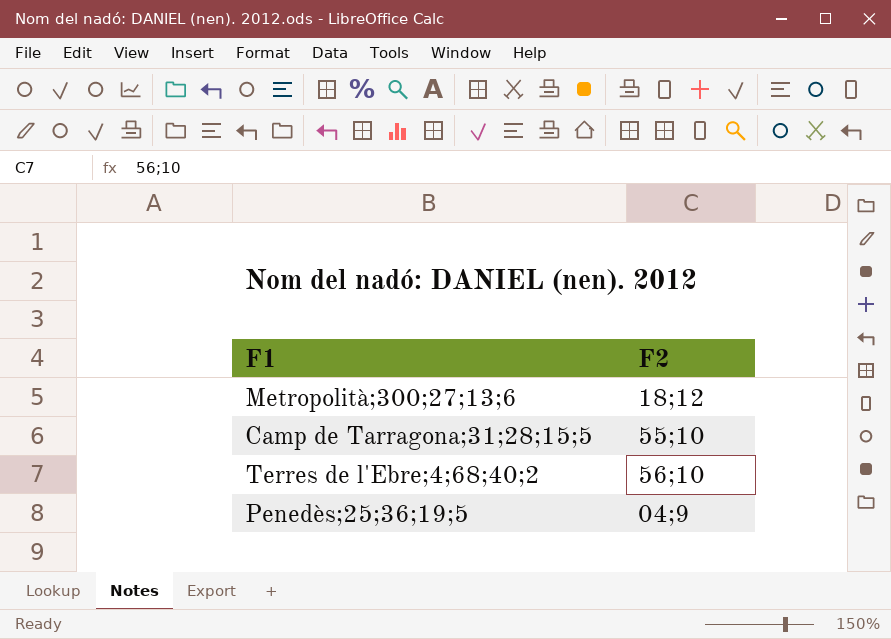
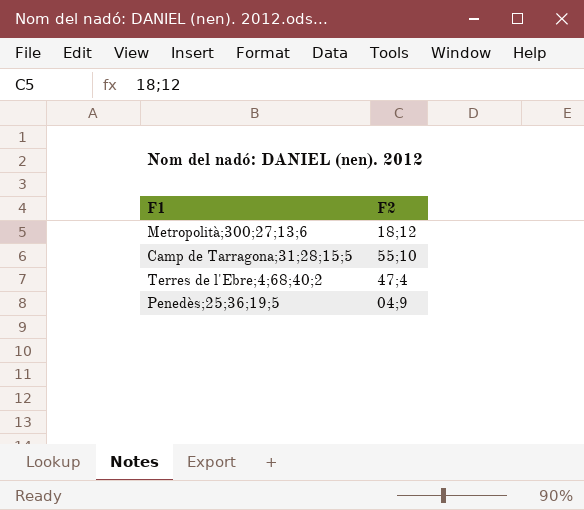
Terres de l'Ebre;4;68;40;2 | F2: 56;10 -> 47;4

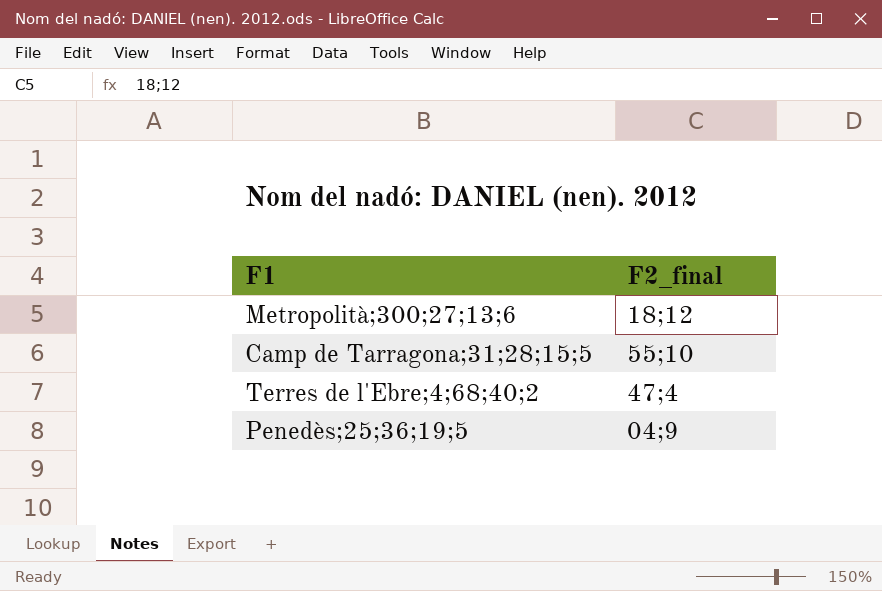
column name: F2 -> F2_final

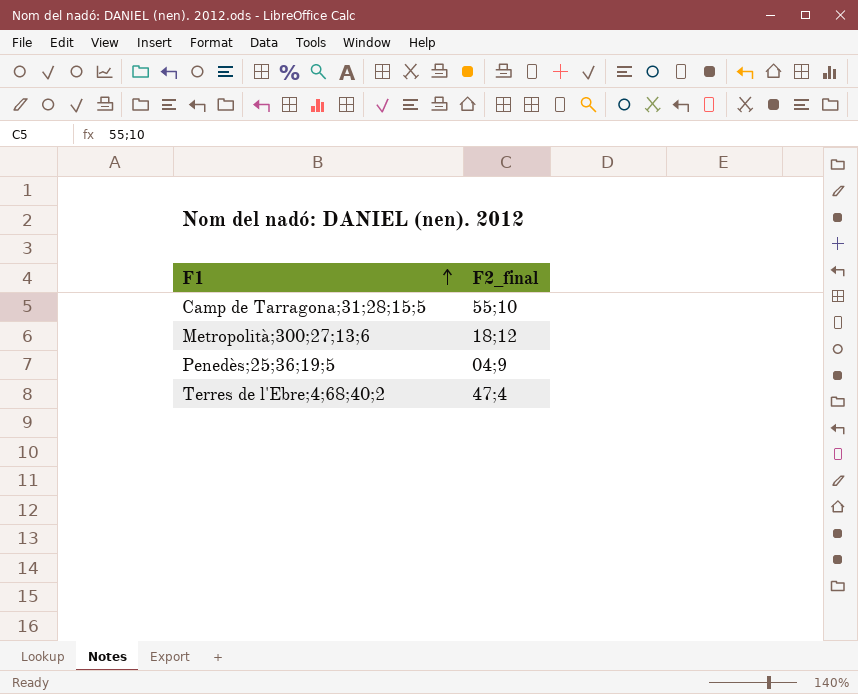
row order: none -> F1 ascending

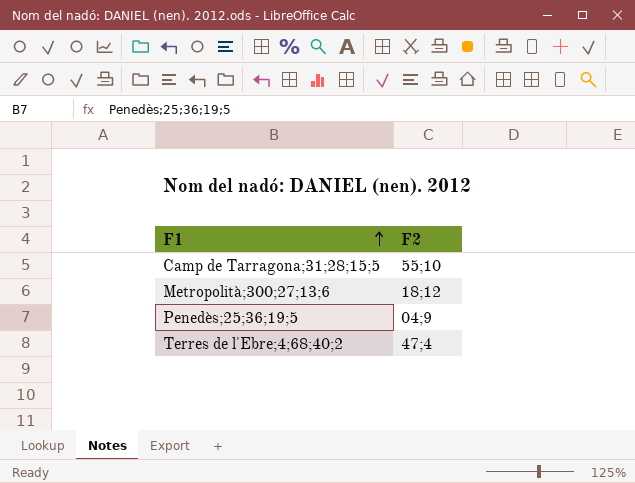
column name: F2_final -> F2

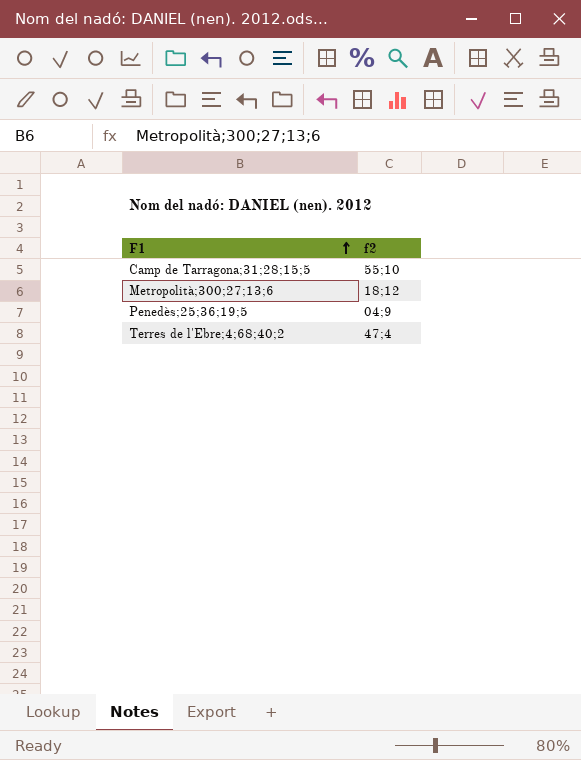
column name: F2 -> f2

